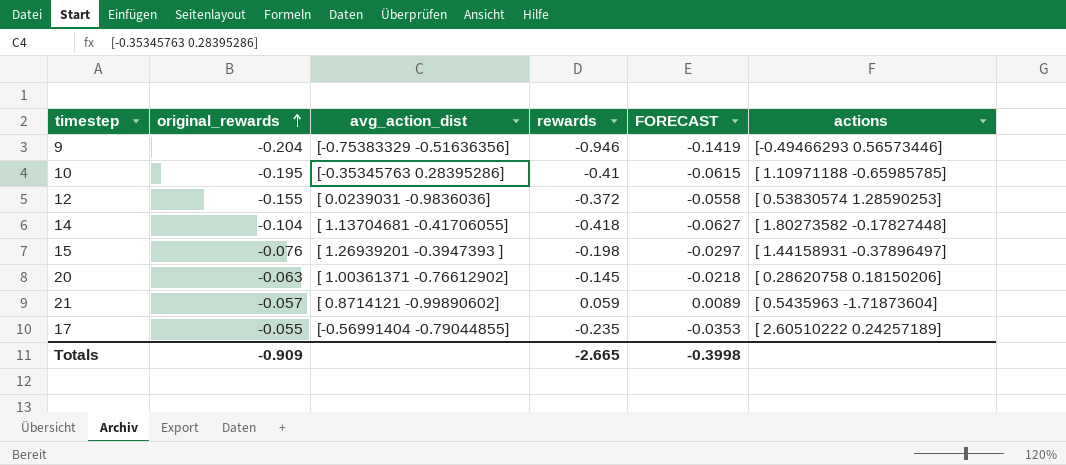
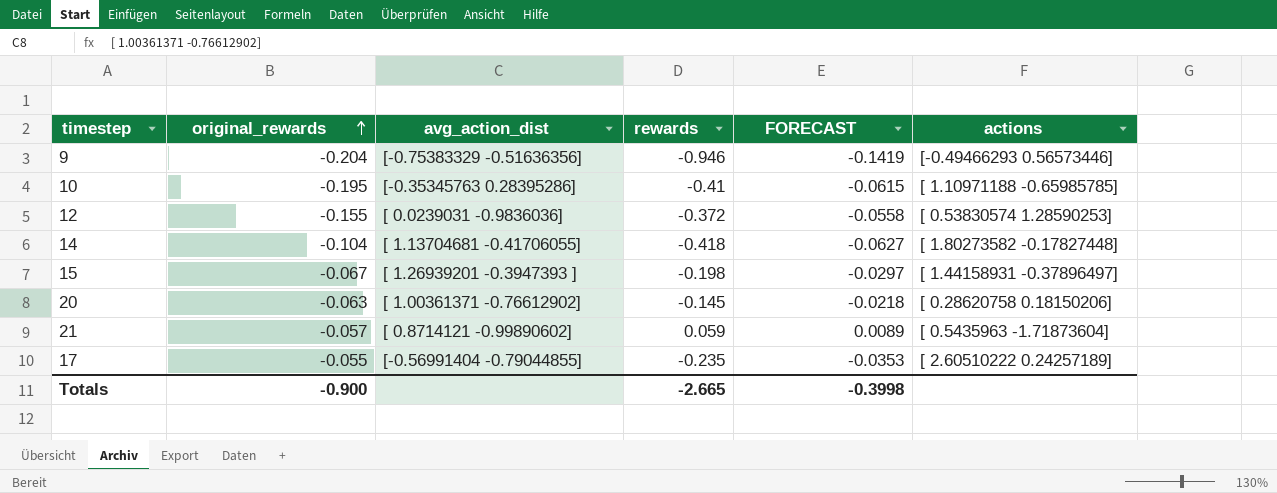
15 | original_rewards: -0.076 -> -0.067
Totals | original_rewards: -0.909 -> -0.900

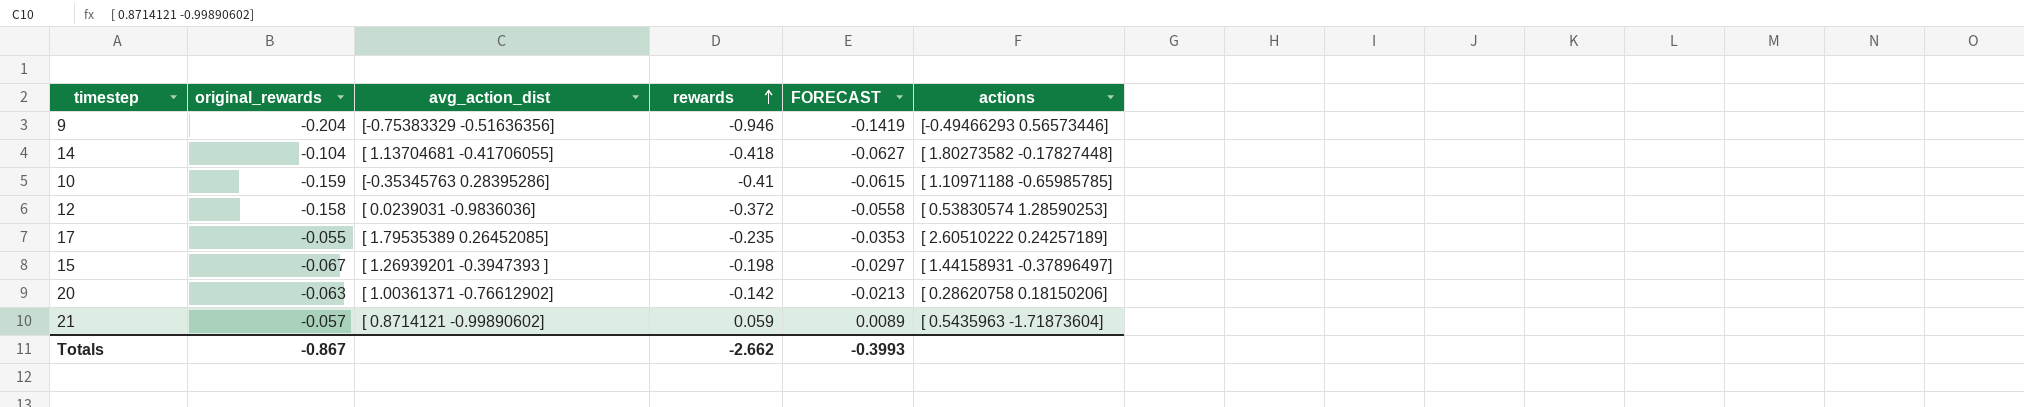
row order: original_rewards ascending -> rewards ascending
10 | original_rewards: -0.195 -> -0.159
12 | original_rewards: -0.155 -> -0.158
17 | avg_action_dist: [-0.56991404 -0.79044855] -> [ 1.79535389 0.26452085]
20 | rewards: -0.145 -> -0.142
20 | FORECAST: -0.0218 -> -0.0213
Totals | original_rewards: -0.900 -> -0.867
Totals | rewards: -2.665 -> -2.662
Totals | FORECAST: -0.3998 -> -0.3993

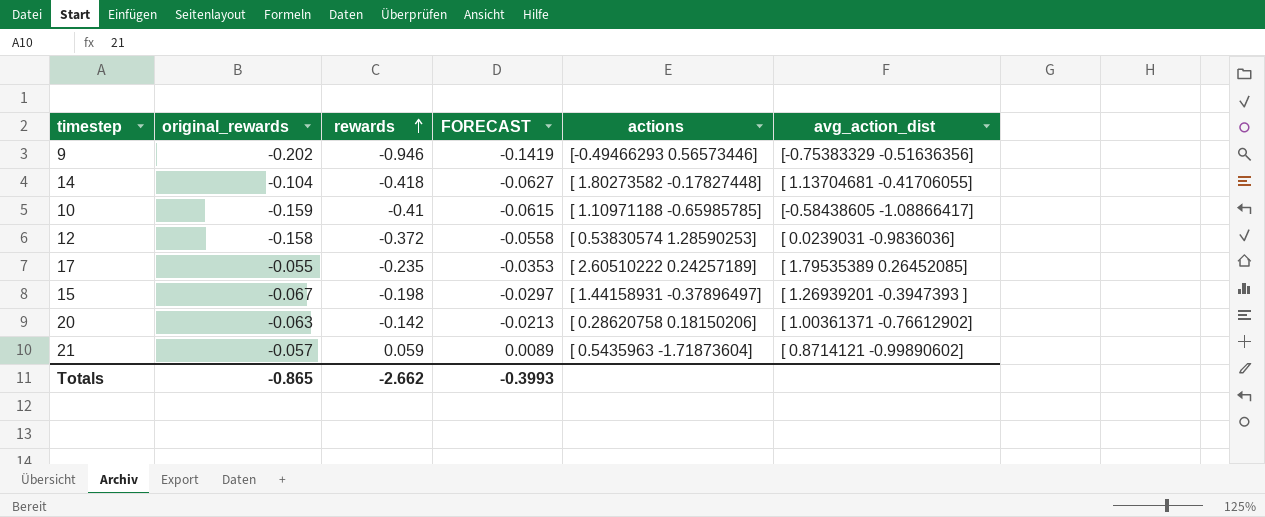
column avg_action_dist | position: 3 -> 6
9 | original_rewards: -0.204 -> -0.202
10 | avg_action_dist: [-0.35345763 0.28395286] -> [-0.58438605 -1.08866417]
Totals | original_rewards: -0.867 -> -0.865

